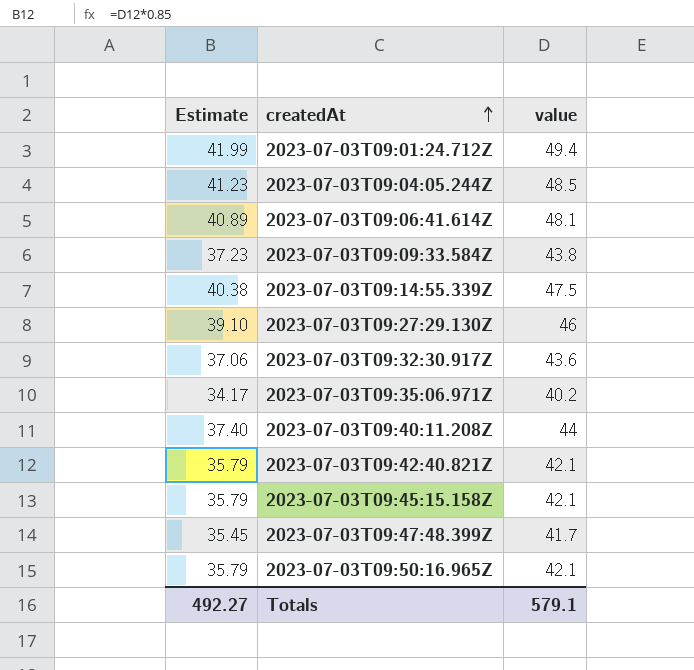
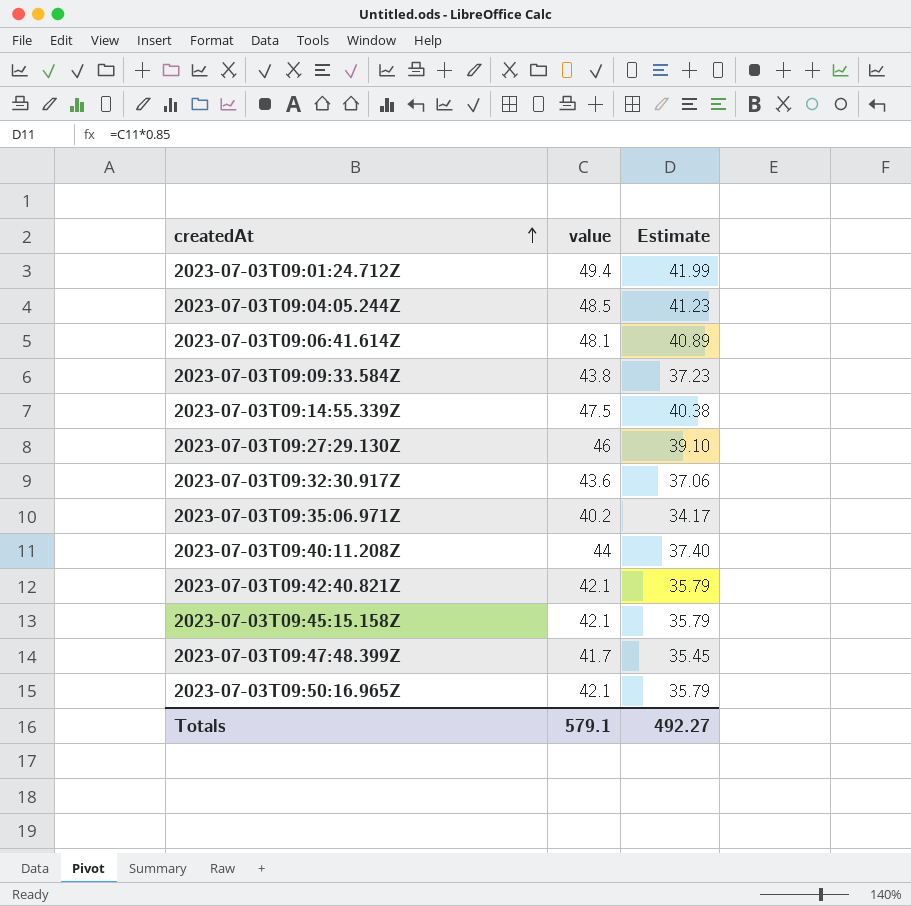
column Estimate | position: 1 -> 3

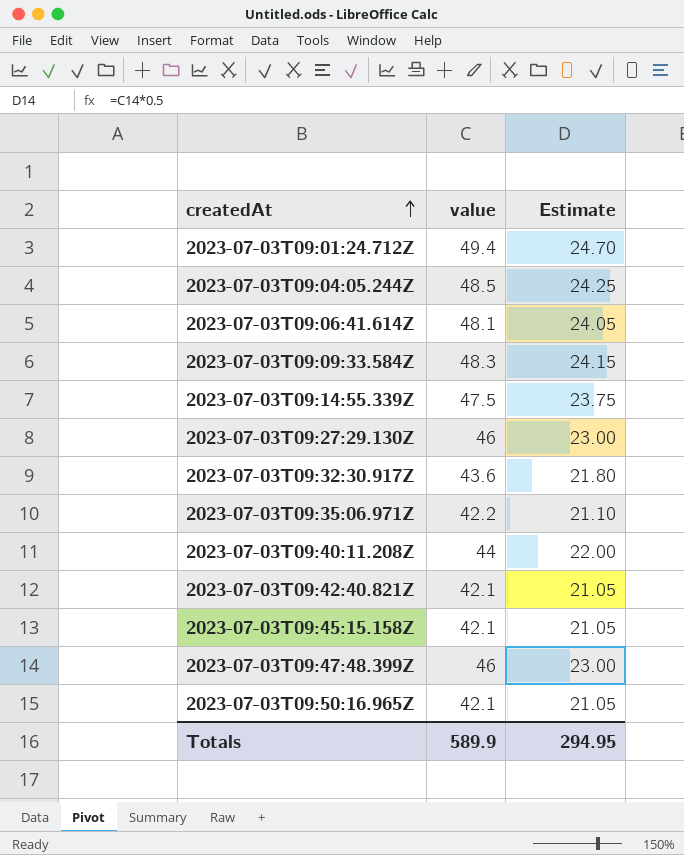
column Estimate | formula: [value] * 0.85 -> [value] * 0.5
2023-07-03T09:09:33.584Z | value: 43.8 -> 48.3
2023-07-03T09:35:06.971Z | value: 40.2 -> 42.2
2023-07-03T09:47:48.399Z | value: 41.7 -> 46
Totals | value: 579.1 -> 589.9
Totals | Estimate: 492.27 -> 294.95

